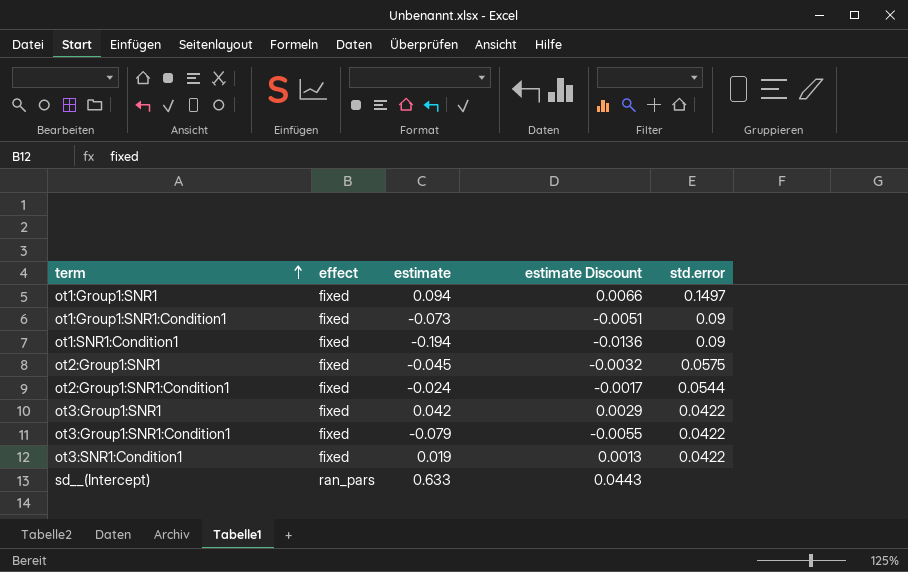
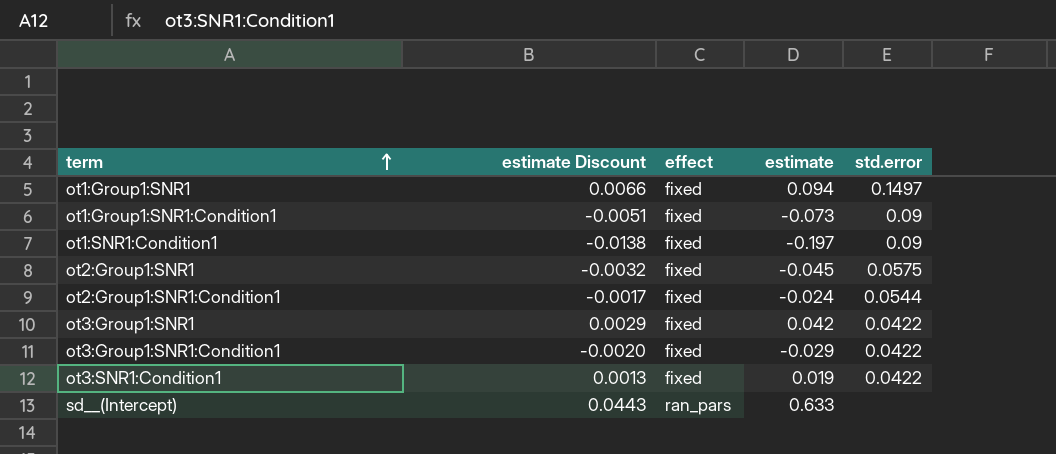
column estimate Discount | position: 4 -> 2
ot1:SNR1:Condition1 | estimate Discount: -0.0136 -> -0.0138
ot1:SNR1:Condition1 | estimate: -0.194 -> -0.197
ot3:Group1:SNR1:Condition1 | estimate Discount: -0.0055 -> -0.0020
ot3:Group1:SNR1:Condition1 | estimate: -0.079 -> -0.029

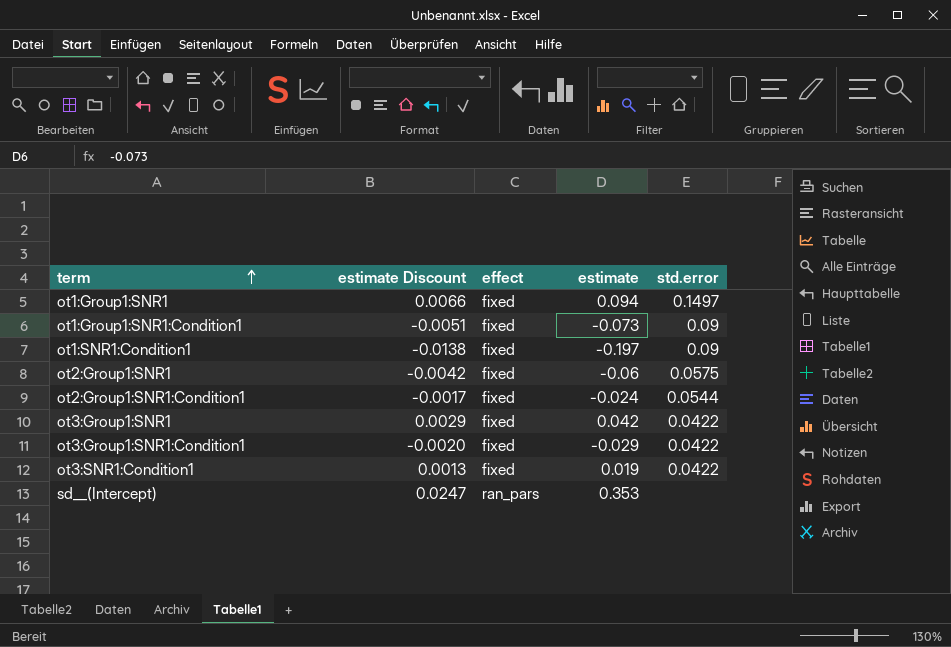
ot2:Group1:SNR1 | estimate Discount: -0.0032 -> -0.0042
ot2:Group1:SNR1 | estimate: -0.045 -> -0.06
sd__(Intercept) | estimate Discount: 0.0443 -> 0.0247
sd__(Intercept) | estimate: 0.633 -> 0.353

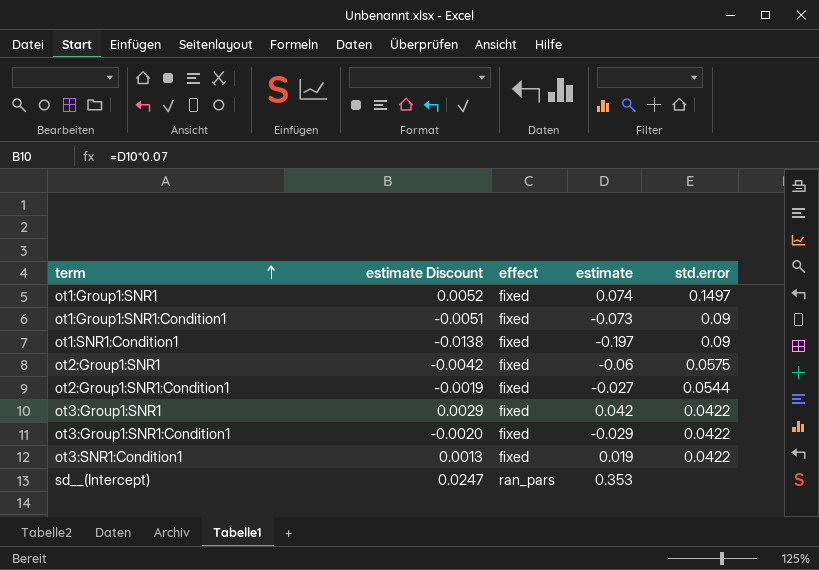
ot1:Group1:SNR1 | estimate Discount: 0.0066 -> 0.0052
ot1:Group1:SNR1 | estimate: 0.094 -> 0.074
ot2:Group1:SNR1:Condition1 | estimate Discount: -0.0017 -> -0.0019
ot2:Group1:SNR1:Condition1 | estimate: -0.024 -> -0.027

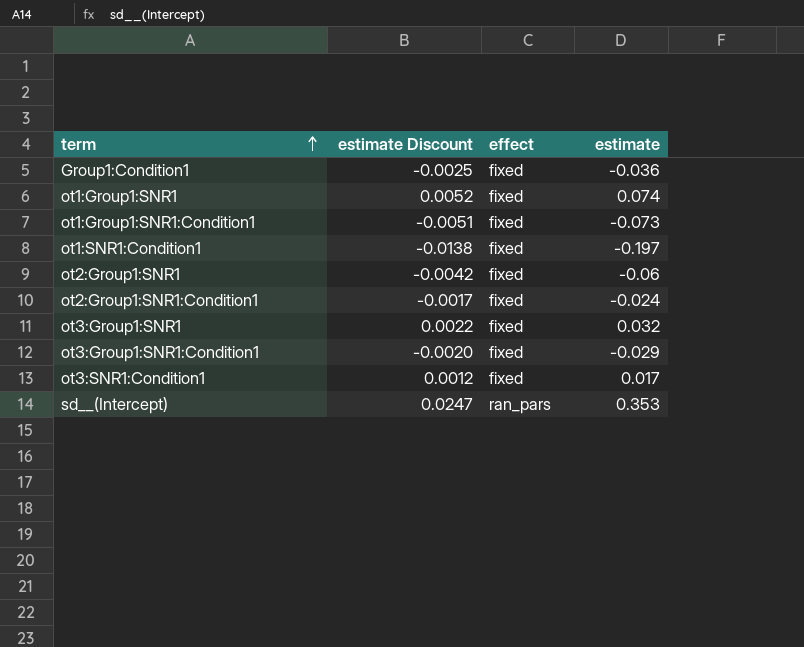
column std.error | position: 5 -> none
row Group1:Condition1: none -> -0.0025 | fixed | -0.036
ot2:Group1:SNR1:Condition1 | estimate Discount: -0.0019 -> -0.0017
ot2:Group1:SNR1:Condition1 | estimate: -0.027 -> -0.024
ot3:Group1:SNR1 | estimate Discount: 0.0029 -> 0.0022
ot3:Group1:SNR1 | estimate: 0.042 -> 0.032
ot3:SNR1:Condition1 | estimate Discount: 0.0013 -> 0.0012
ot3:SNR1:Condition1 | estimate: 0.019 -> 0.017

